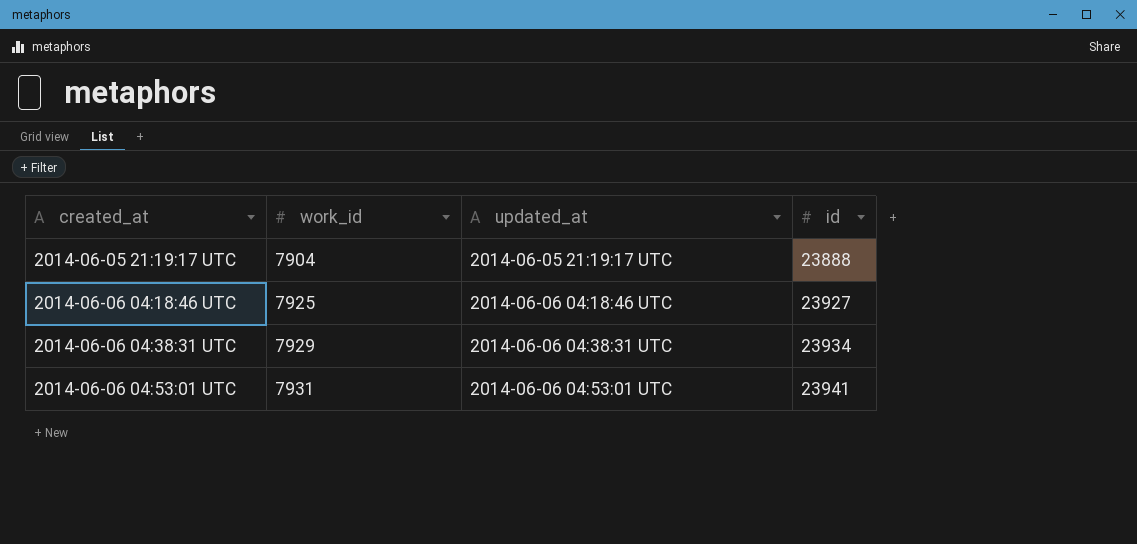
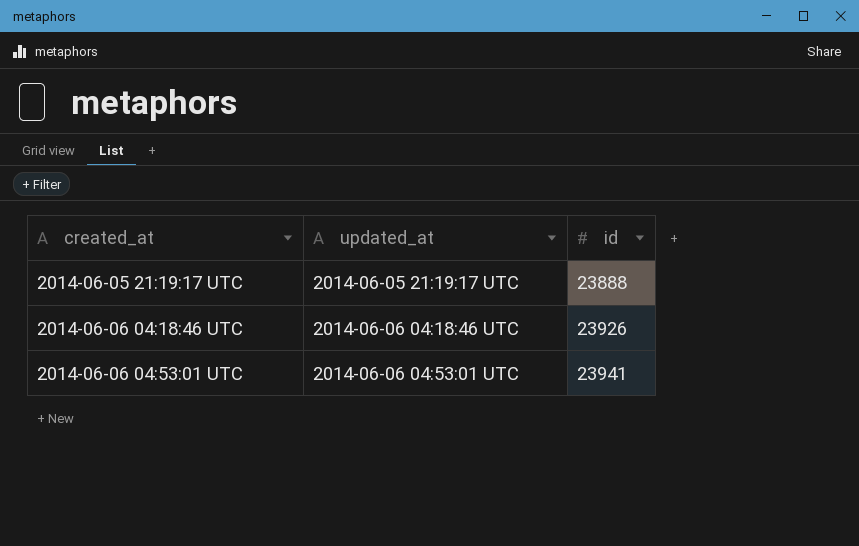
column work_id | position: 2 -> none
row 2014-06-06 04:38:31 UTC: 7929 | 2014-06-06 04:38:31 UTC | 23934 -> none
2014-06-06 04:18:46 UTC | id: 23927 -> 23926

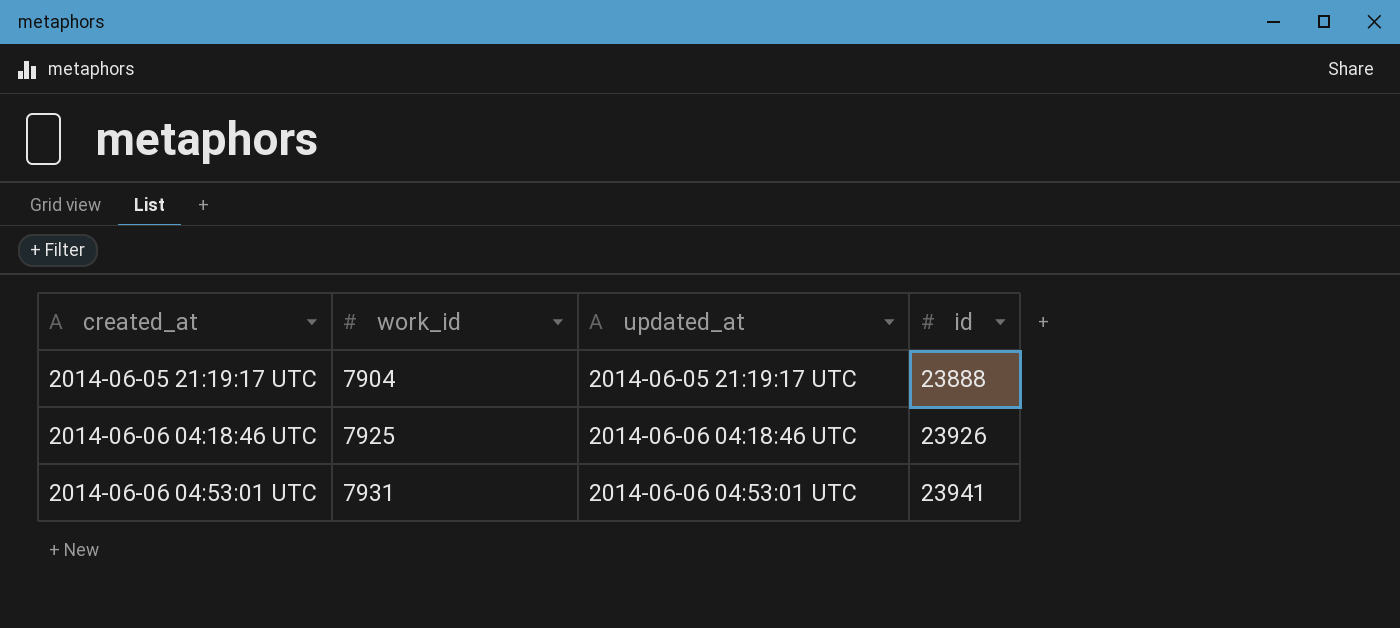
column work_id | position: none -> 2

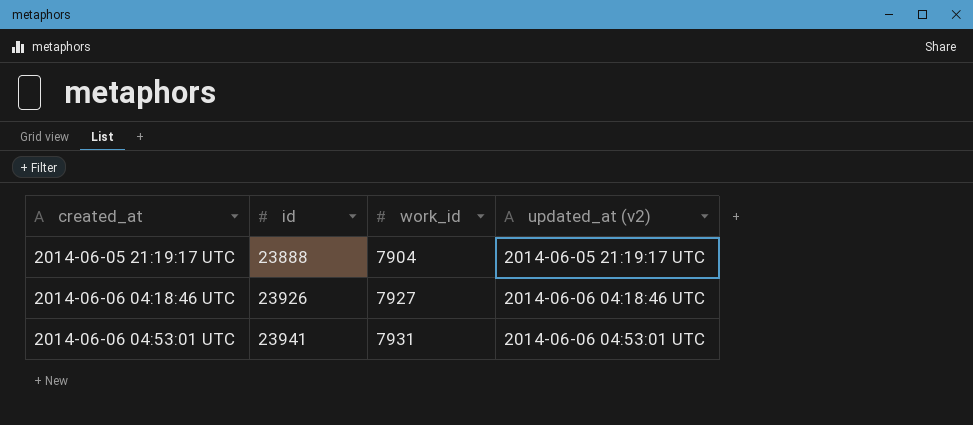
column id | position: 4 -> 2
column name: updated_at -> updated_at (v2)
2014-06-06 04:18:46 UTC | work_id: 7925 -> 7927

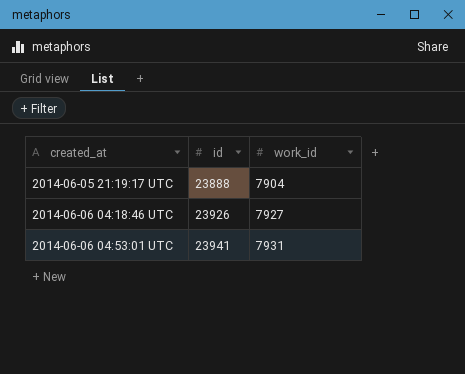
column updated_at (v2) | position: 4 -> none

